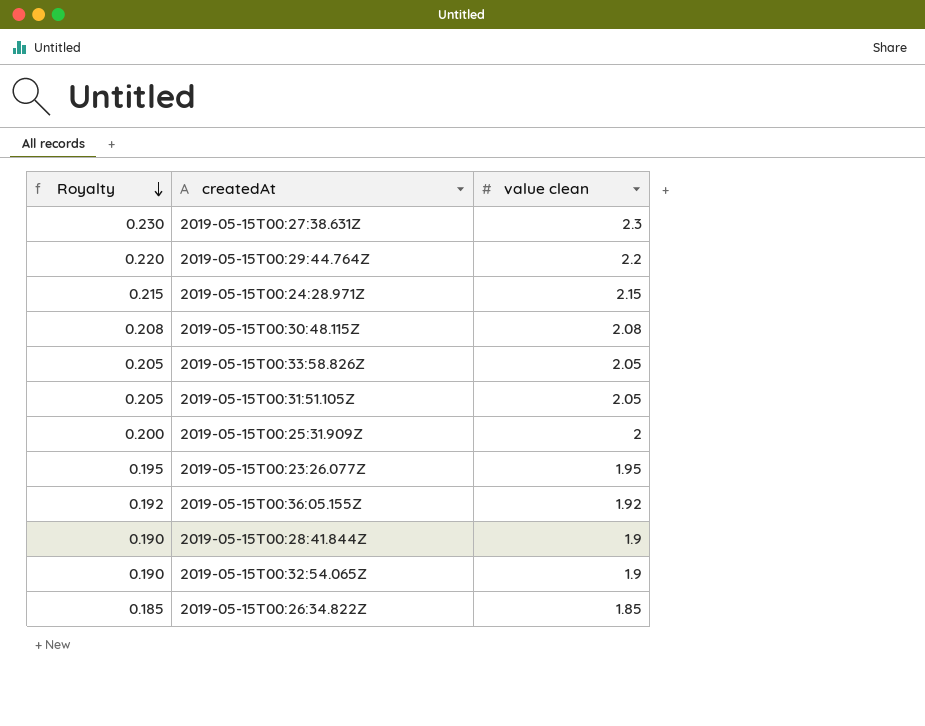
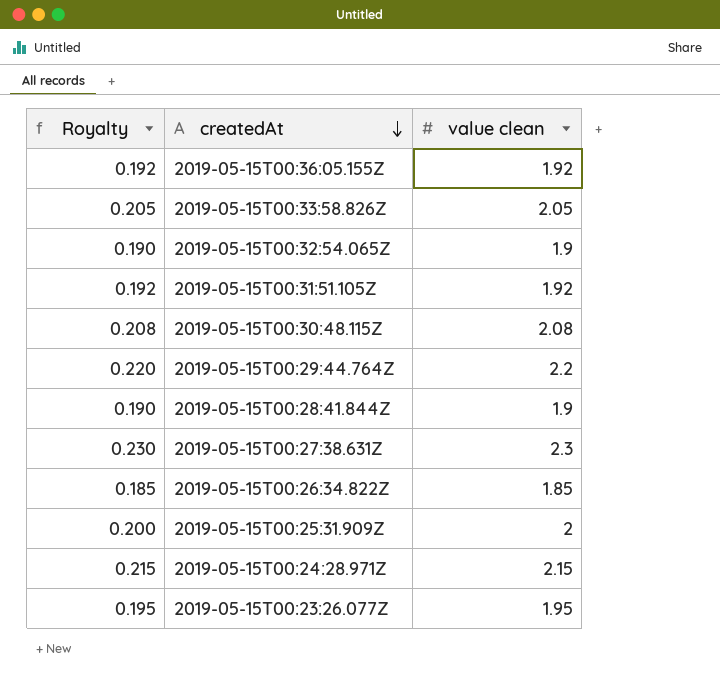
row order: Royalty descending -> createdAt descending
2019-05-15T00:31:51.105Z | Royalty: 0.205 -> 0.192
2019-05-15T00:31:51.105Z | value clean: 2.05 -> 1.92

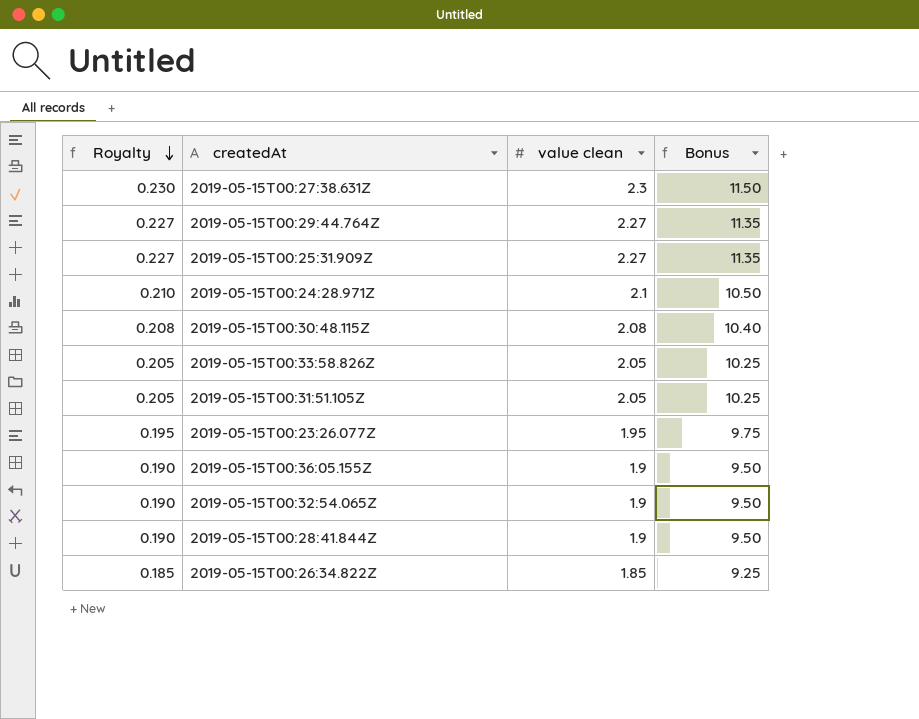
row order: createdAt descending -> Royalty descending
column Bonus | formula: none -> [value clean] * 5
2019-05-15T00:29:44.764Z | Royalty: 0.220 -> 0.227
2019-05-15T00:29:44.764Z | value clean: 2.2 -> 2.27
2019-05-15T00:25:31.909Z | Royalty: 0.200 -> 0.227
2019-05-15T00:25:31.909Z | value clean: 2 -> 2.27
2019-05-15T00:24:28.971Z | Royalty: 0.215 -> 0.210
2019-05-15T00:24:28.971Z | value clean: 2.15 -> 2.1
2019-05-15T00:31:51.105Z | Royalty: 0.192 -> 0.205
2019-05-15T00:31:51.105Z | value clean: 1.92 -> 2.05
2019-05-15T00:36:05.155Z | Royalty: 0.192 -> 0.190
2019-05-15T00:36:05.155Z | value clean: 1.92 -> 1.9

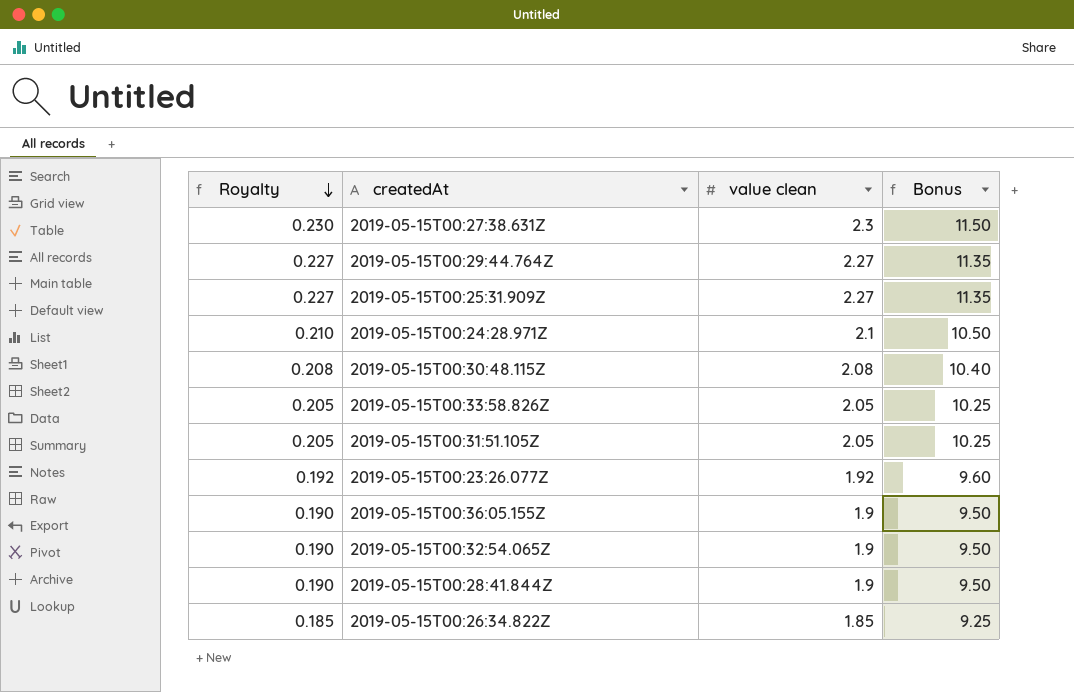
2019-05-15T00:23:26.077Z | Royalty: 0.195 -> 0.192
2019-05-15T00:23:26.077Z | value clean: 1.95 -> 1.92
2019-05-15T00:23:26.077Z | Bonus: 9.75 -> 9.60

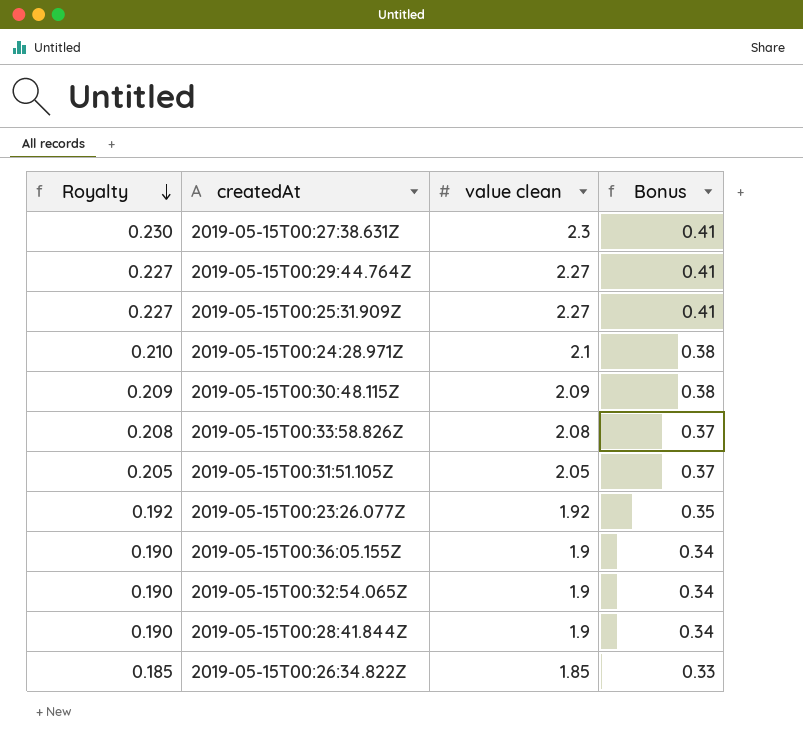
column Bonus | formula: [value clean] * 5 -> [value clean] * 0.18
2019-05-15T00:30:48.115Z | Royalty: 0.208 -> 0.209
2019-05-15T00:30:48.115Z | value clean: 2.08 -> 2.09
2019-05-15T00:33:58.826Z | Royalty: 0.205 -> 0.208
2019-05-15T00:33:58.826Z | value clean: 2.05 -> 2.08

